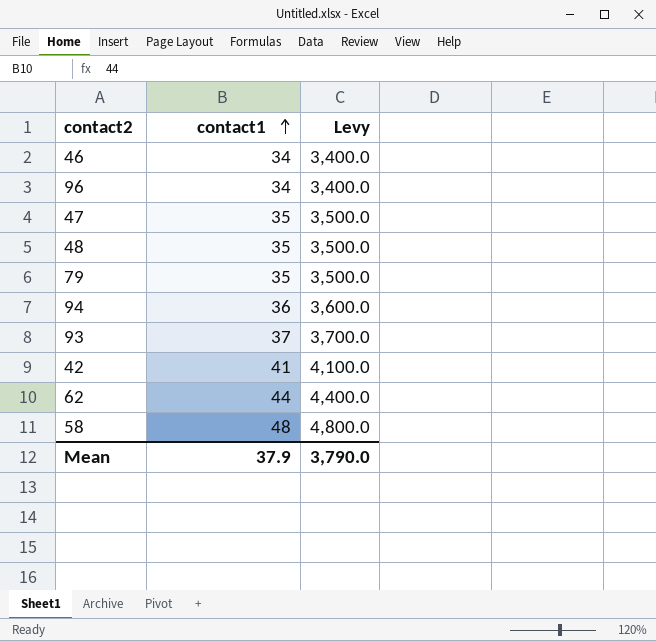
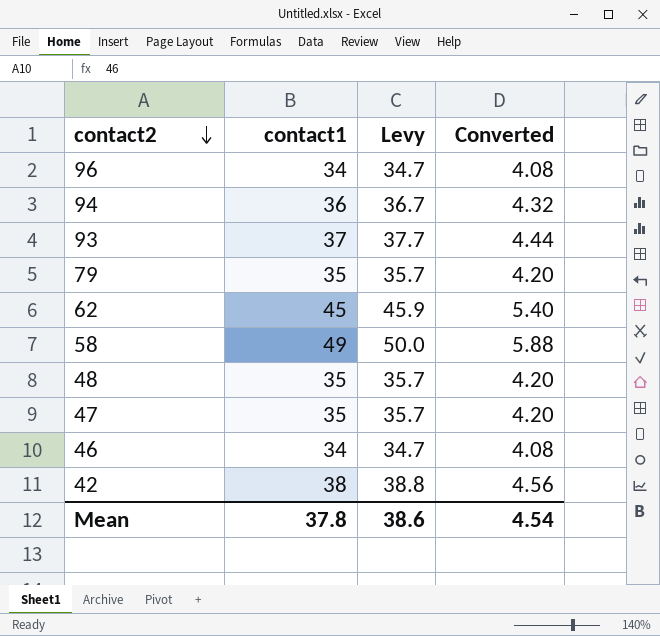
row order: contact1 ascending -> contact2 descending
column Levy | formula: [contact1] * 100 -> [contact1] * 1.02
column Converted | formula: none -> [contact1] * 0.12
62 | contact1: 44 -> 45
58 | contact1: 48 -> 49
42 | contact1: 41 -> 38
Mean | contact1: 37.9 -> 37.8
Mean | Levy: 3,790.0 -> 38.6

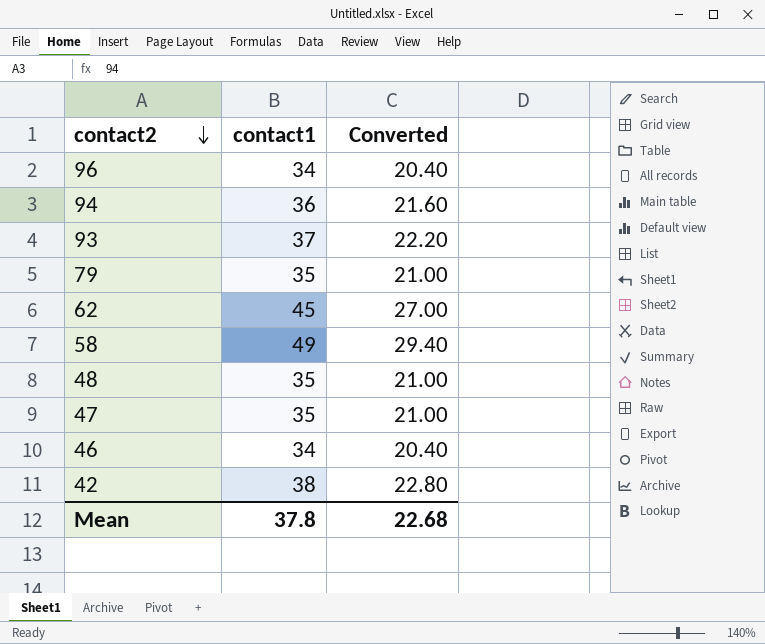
column Levy | formula: [contact1] * 1.02 -> none
column Converted | formula: [contact1] * 0.12 -> [contact1] * 0.6
Mean | Converted: 4.54 -> 22.68

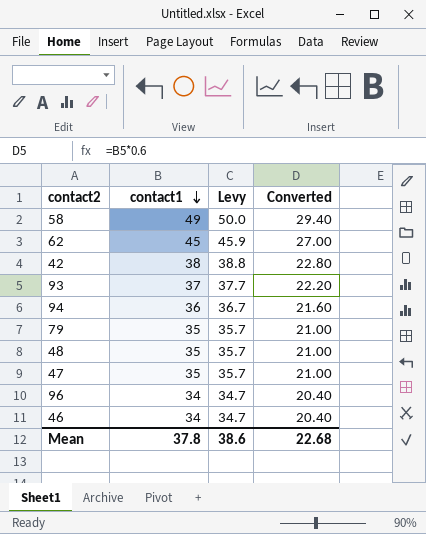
row order: contact2 descending -> contact1 descending
column Levy | formula: none -> [contact1] * 1.02

